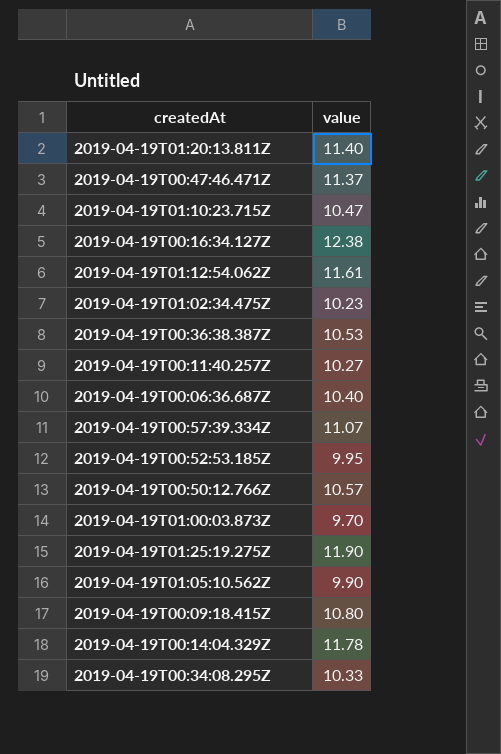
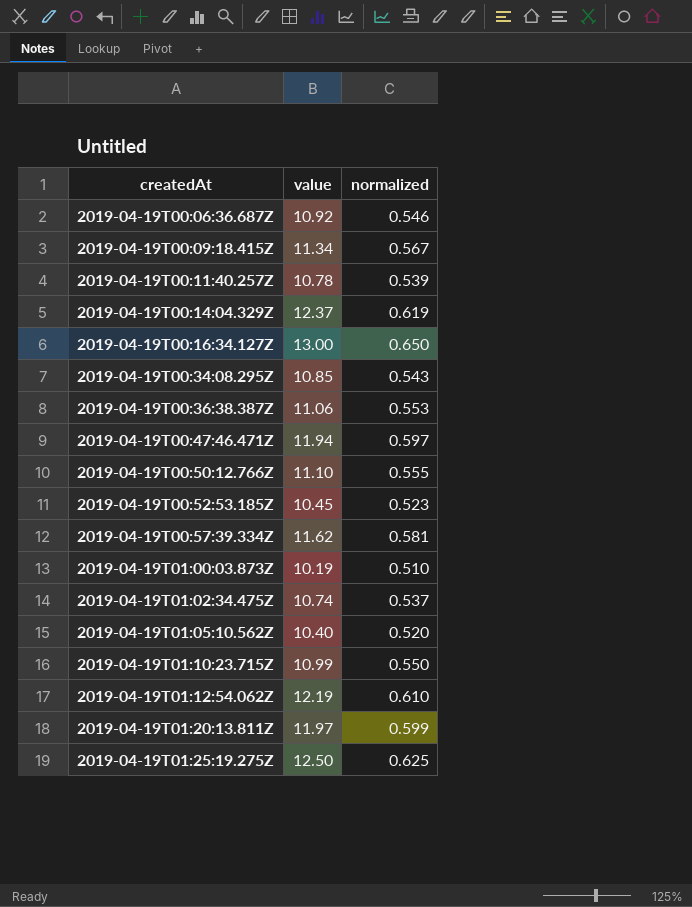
row order: none -> createdAt ascending
column normalized | formula: none -> [value] * 0.05
2019-04-19T00:06:36.687Z | value: 10.40 -> 10.92
2019-04-19T00:09:18.415Z | value: 10.80 -> 11.34
2019-04-19T00:11:40.257Z | value: 10.27 -> 10.78
2019-04-19T00:14:04.329Z | value: 11.78 -> 12.37
2019-04-19T00:16:34.127Z | value: 12.38 -> 13.00
2019-04-19T00:34:08.295Z | value: 10.33 -> 10.85
2019-04-19T00:36:38.387Z | value: 10.53 -> 11.06
2019-04-19T00:47:46.471Z | value: 11.37 -> 11.94
2019-04-19T00:50:12.766Z | value: 10.57 -> 11.10
2019-04-19T00:52:53.185Z | value: 9.95 -> 10.45
2019-04-19T00:57:39.334Z | value: 11.07 -> 11.62
2019-04-19T01:00:03.873Z | value: 9.70 -> 10.19
2019-04-19T01:02:34.475Z | value: 10.23 -> 10.74
2019-04-19T01:05:10.562Z | value: 9.90 -> 10.40
2019-04-19T01:10:23.715Z | value: 10.47 -> 10.99
2019-04-19T01:12:54.062Z | value: 11.61 -> 12.19
2019-04-19T01:20:13.811Z | value: 11.40 -> 11.97
2019-04-19T01:25:19.275Z | value: 11.90 -> 12.50

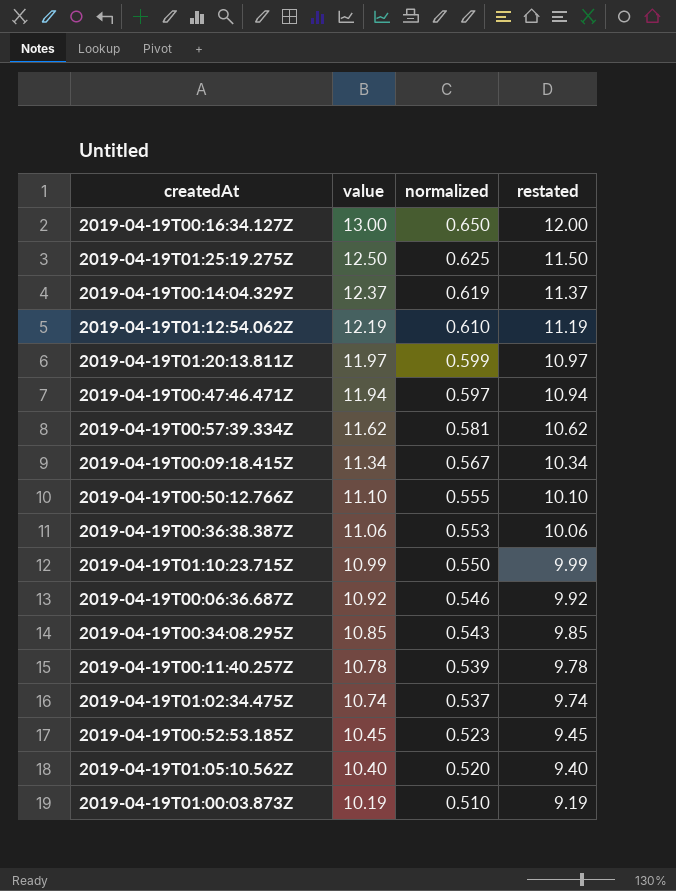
row order: createdAt ascending -> value descending
column restated | formula: none -> [value] - 1

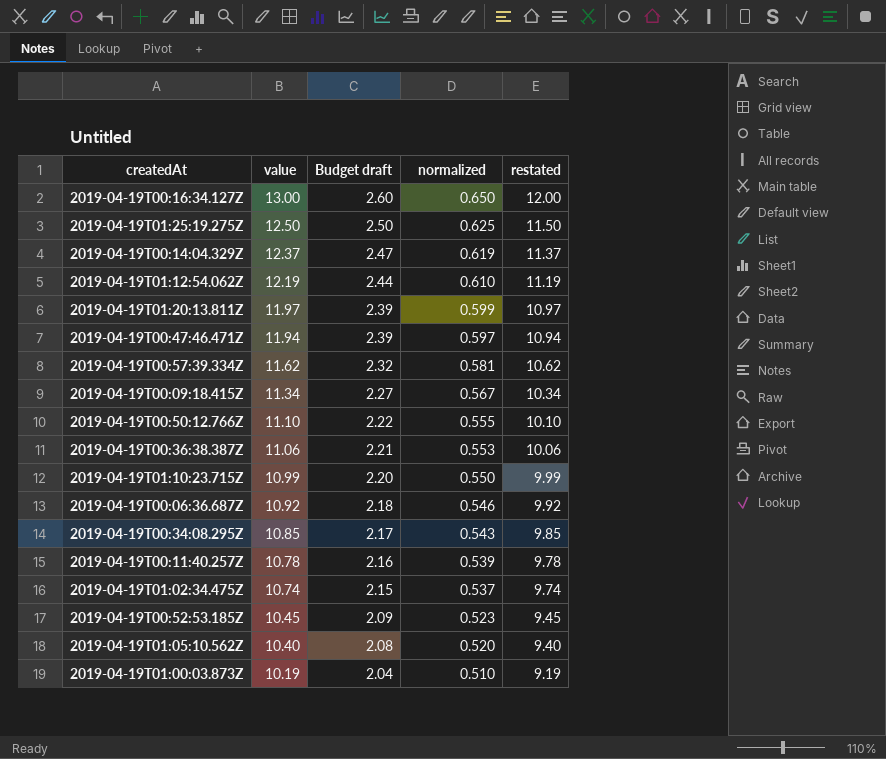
column Budget draft | formula: none -> [value] * 0.2

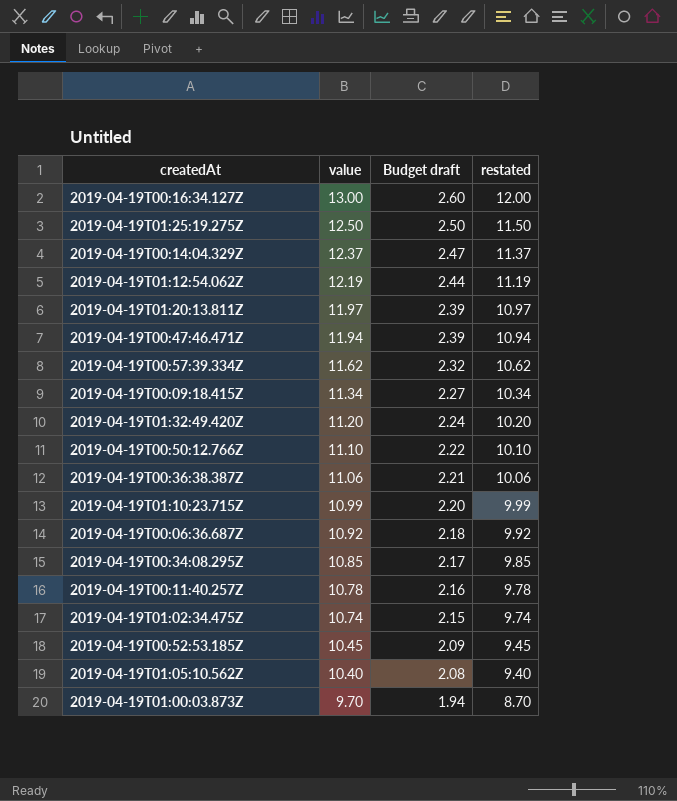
column normalized | formula: [value] * 0.05 -> none
row 2019-04-19T01:32:49.420Z: none -> 11.20 | 2.24 | 10.20
2019-04-19T01:00:03.873Z | value: 10.19 -> 9.70
2019-04-19T01:00:03.873Z | Budget draft: 2.04 -> 1.94
2019-04-19T01:00:03.873Z | restated: 9.19 -> 8.70

